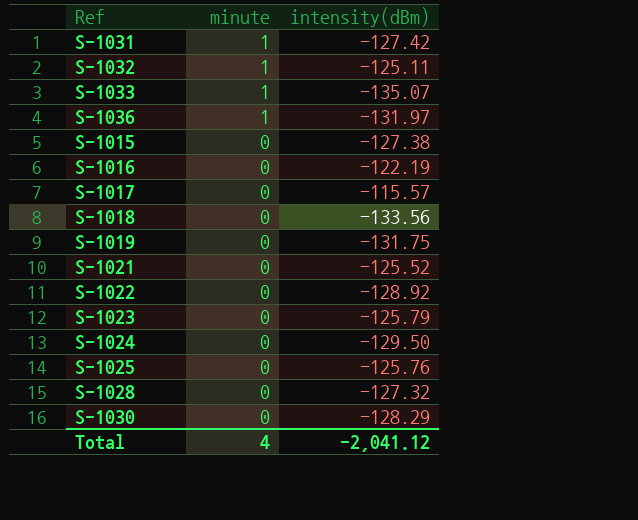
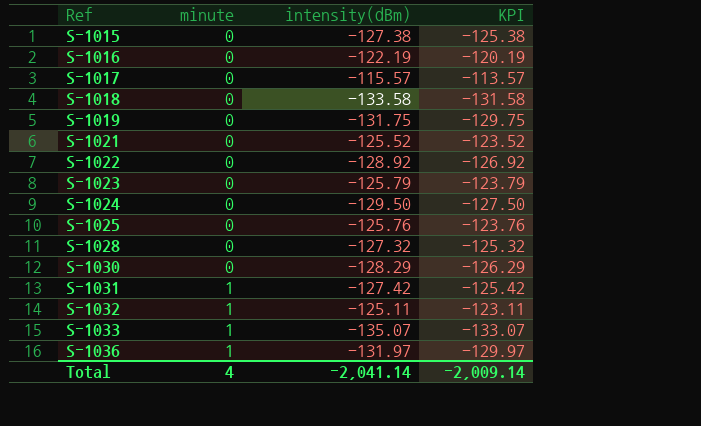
row order: minute descending -> Ref ascending
column KPI | formula: none -> [intensity(dBm)] + 2
S-1018 | intensity(dBm): -133.56 -> -133.58
Total | intensity(dBm): -2,041.12 -> -2,041.14

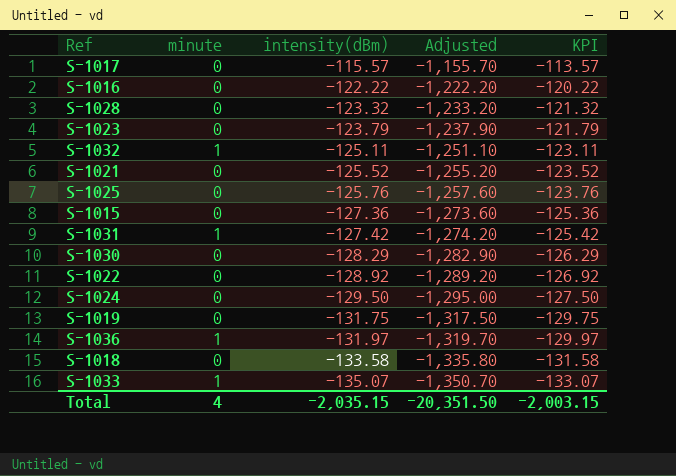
row order: Ref ascending -> intensity(dBm) descending
column Adjusted | formula: none -> [intensity(dBm)] * 10
S-1016 | intensity(dBm): -122.19 -> -122.22
S-1016 | KPI: -120.19 -> -120.22
S-1028 | intensity(dBm): -127.32 -> -123.32
S-1028 | KPI: -125.32 -> -121.32
S-1023 | intensity(dBm): -125.79 -> -123.79
S-1023 | KPI: -123.79 -> -121.79
S-1015 | intensity(dBm): -127.38 -> -127.36
S-1015 | KPI: -125.38 -> -125.36
Total | intensity(dBm): -2,041.14 -> -2,035.15
Total | KPI: -2,009.14 -> -2,003.15

